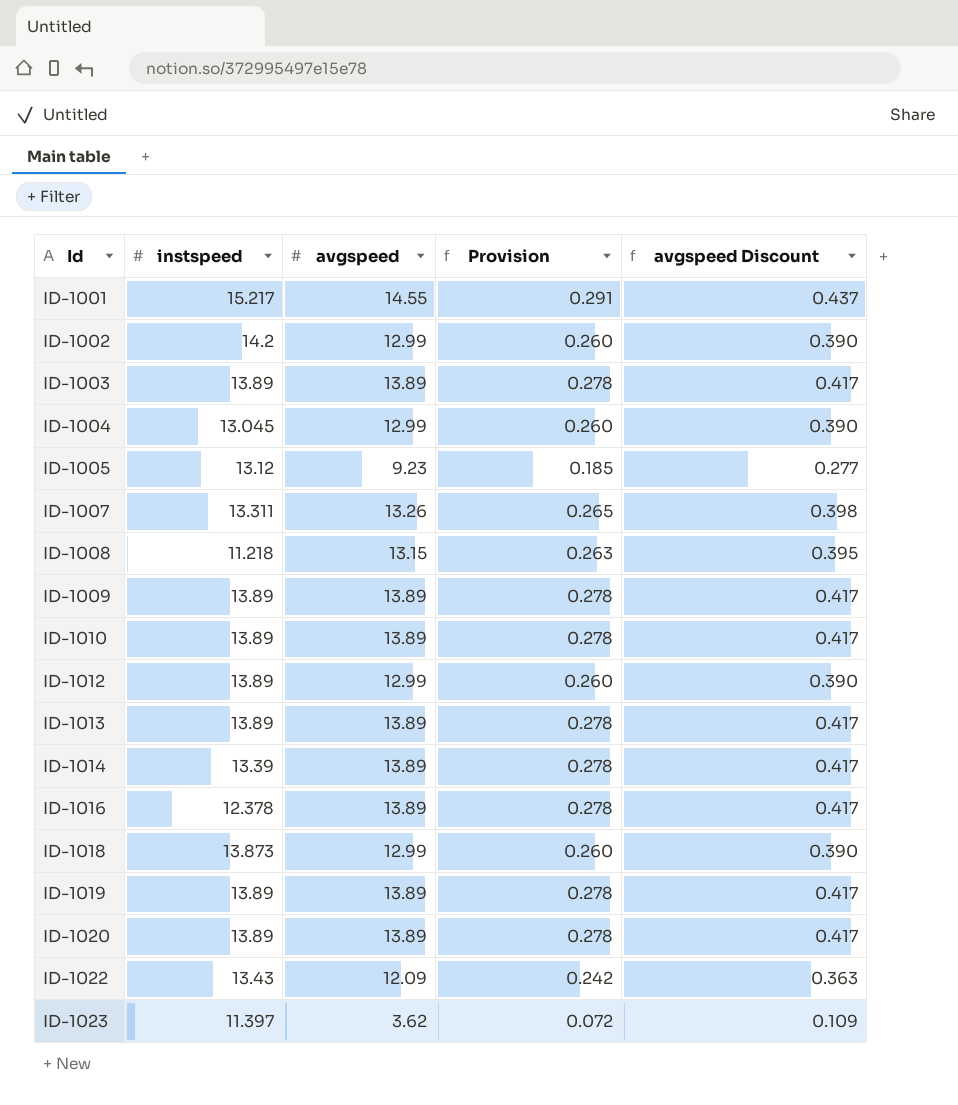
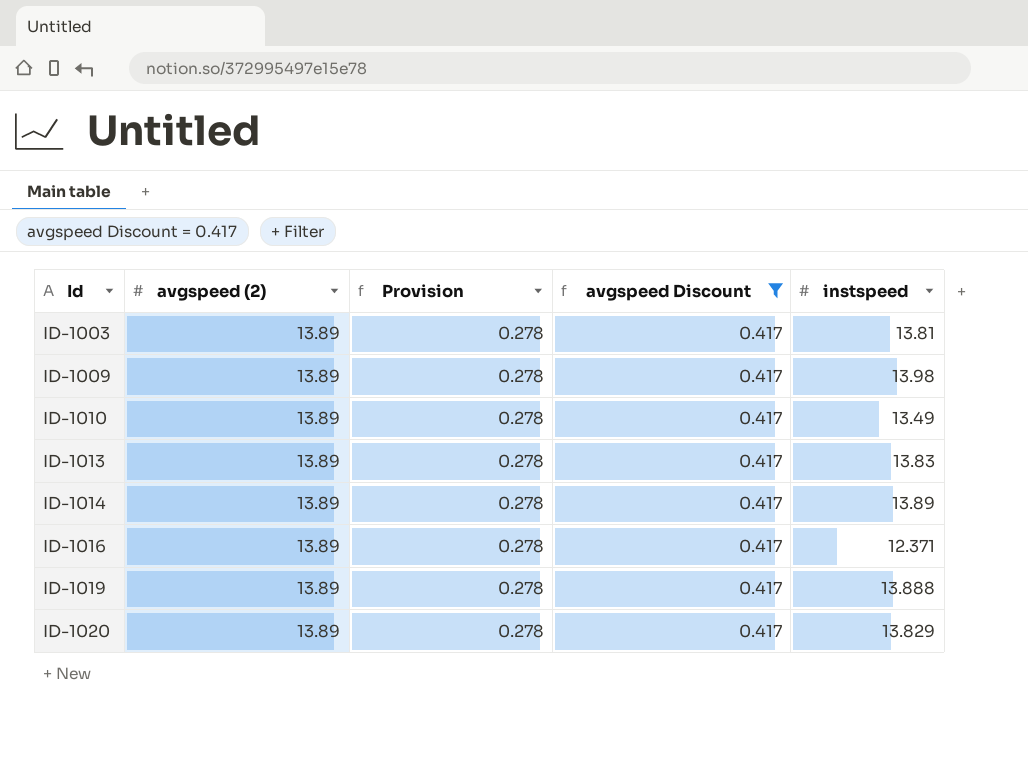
filter: none -> avgspeed Discount = 0.417
column name: avgspeed -> avgspeed (2)
column instspeed | position: 2 -> 5
ID-1003 | instspeed: 13.89 -> 13.81
ID-1009 | instspeed: 13.89 -> 13.98
ID-1010 | instspeed: 13.89 -> 13.49
ID-1013 | instspeed: 13.89 -> 13.83
ID-1014 | instspeed: 13.39 -> 13.89
ID-1016 | instspeed: 12.378 -> 12.371
ID-1019 | instspeed: 13.89 -> 13.888
ID-1020 | instspeed: 13.89 -> 13.829

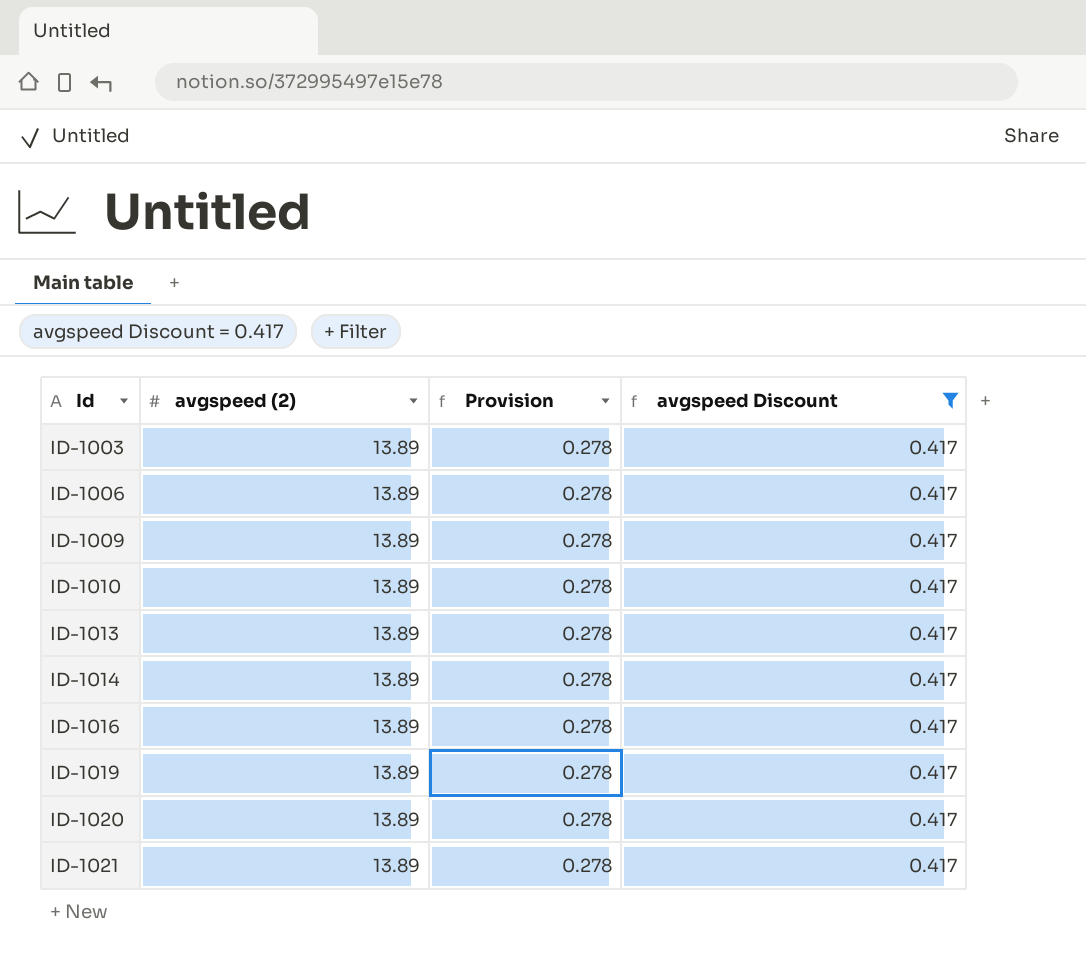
column instspeed | position: 5 -> none
row ID-1006: none -> 13.89 | 0.278 | 0.417
row ID-1021: none -> 13.89 | 0.278 | 0.417

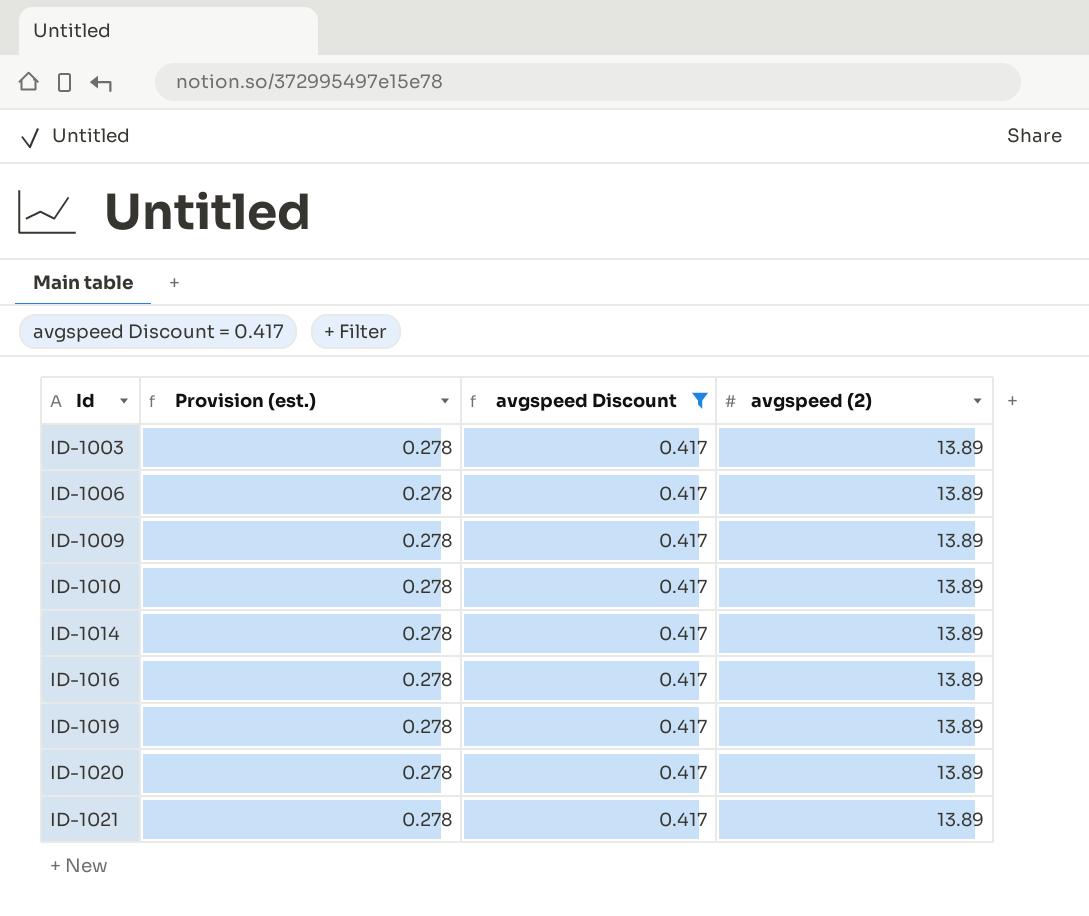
column name: Provision -> Provision (est.)
column avgspeed (2) | position: 2 -> 4
row ID-1013: 13.89 | 0.278 | 0.417 -> none

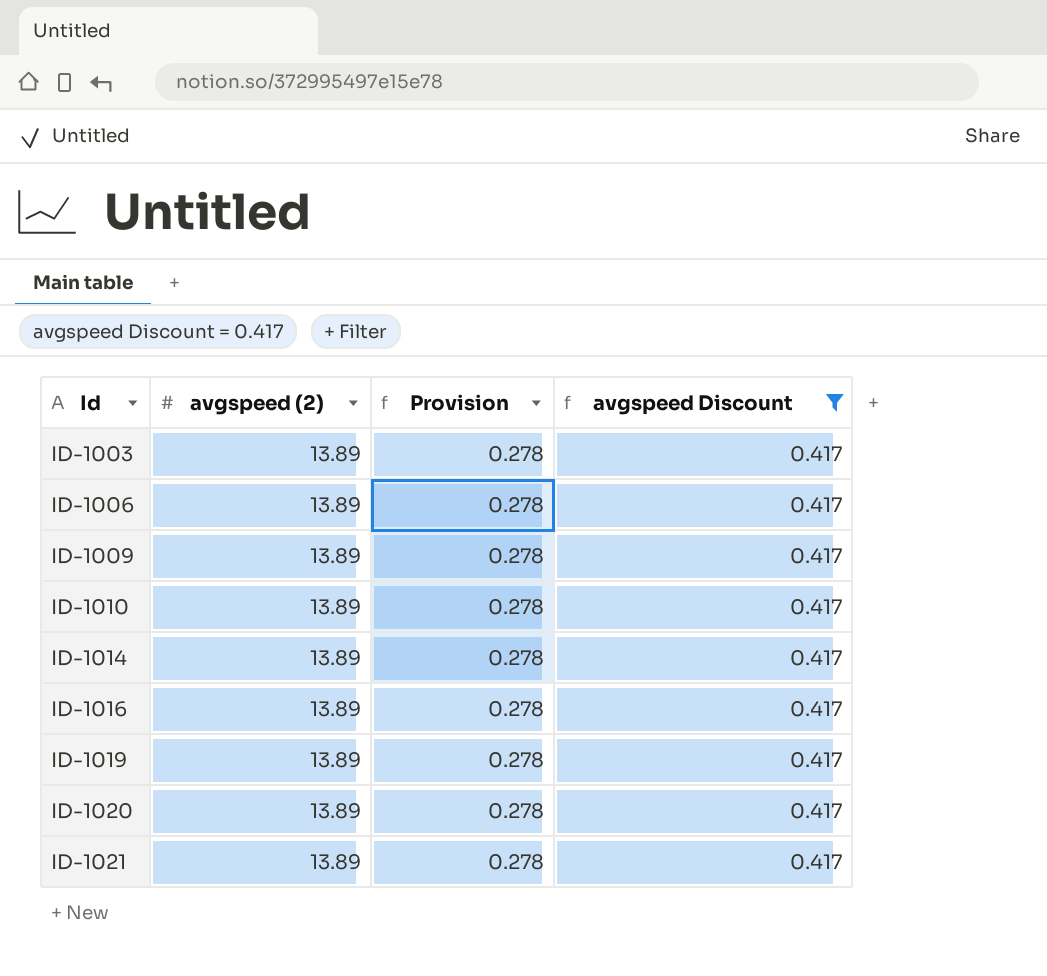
column avgspeed (2) | position: 4 -> 2
column name: Provision (est.) -> Provision

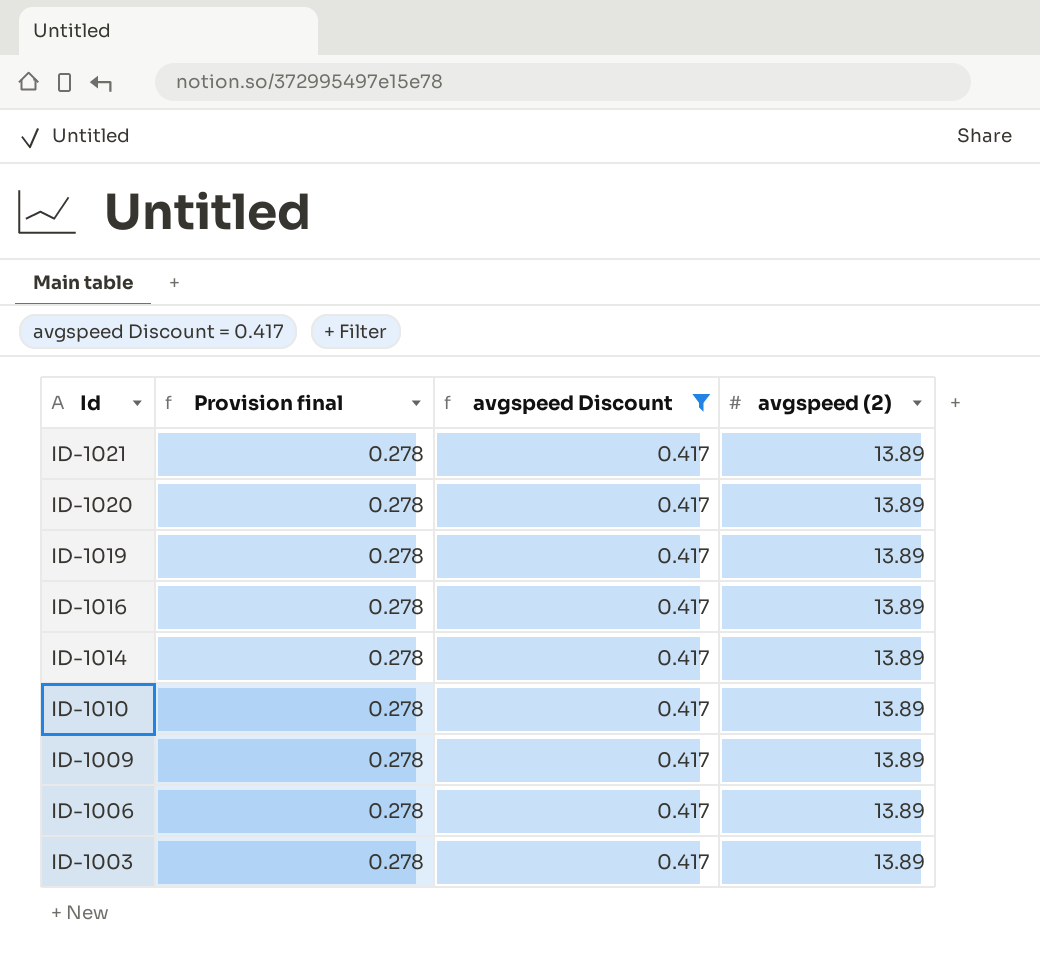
row order: Id ascending -> Id descending
column name: Provision -> Provision final
column avgspeed (2) | position: 2 -> 4

